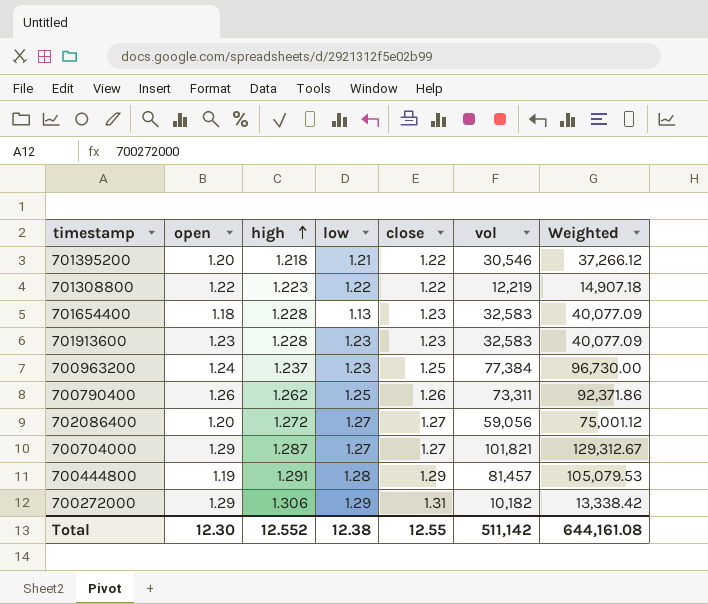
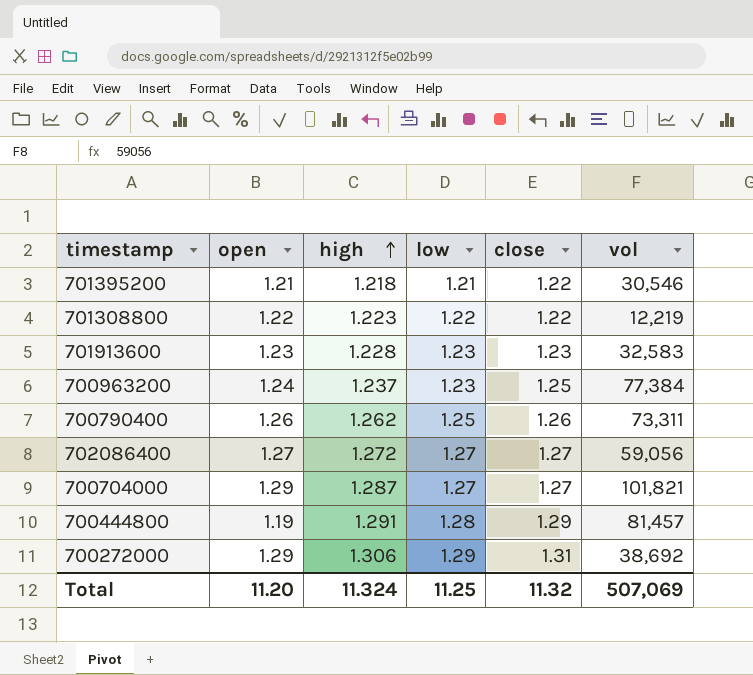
column Weighted | formula: [close] * [vol] -> none
row 701654400: 1.18 | 1.228 | 1.13 | 1.23 | 32,583 | 40,077.09 -> none
701395200 | open: 1.20 -> 1.21
702086400 | open: 1.20 -> 1.27
700272000 | vol: 10,182 -> 38,692
Total | open: 12.30 -> 11.20
Total | high: 12.552 -> 11.324
Total | low: 12.38 -> 11.25
Total | close: 12.55 -> 11.32
Total | vol: 511,142 -> 507,069

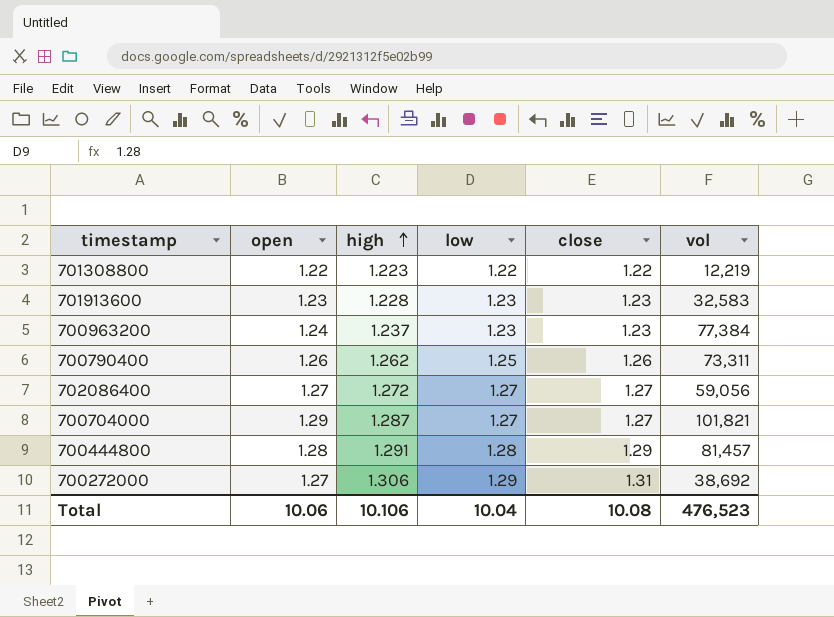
row 701395200: 1.21 | 1.218 | 1.21 | 1.22 | 30,546 -> none
700963200 | close: 1.25 -> 1.23
700444800 | open: 1.19 -> 1.28
700272000 | open: 1.29 -> 1.27
Total | open: 11.20 -> 10.06
Total | high: 11.324 -> 10.106
Total | low: 11.25 -> 10.04
Total | close: 11.32 -> 10.08
Total | vol: 507,069 -> 476,523

